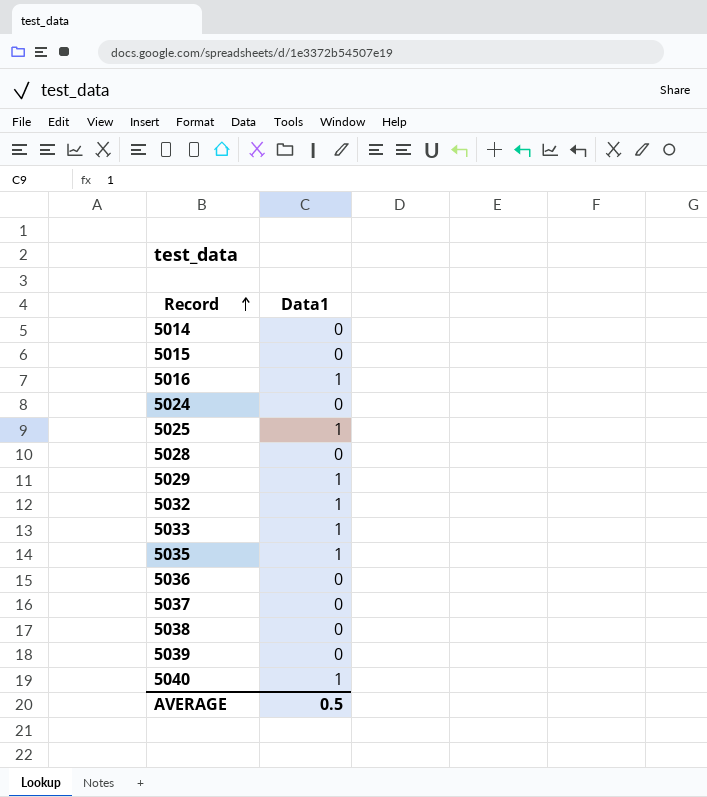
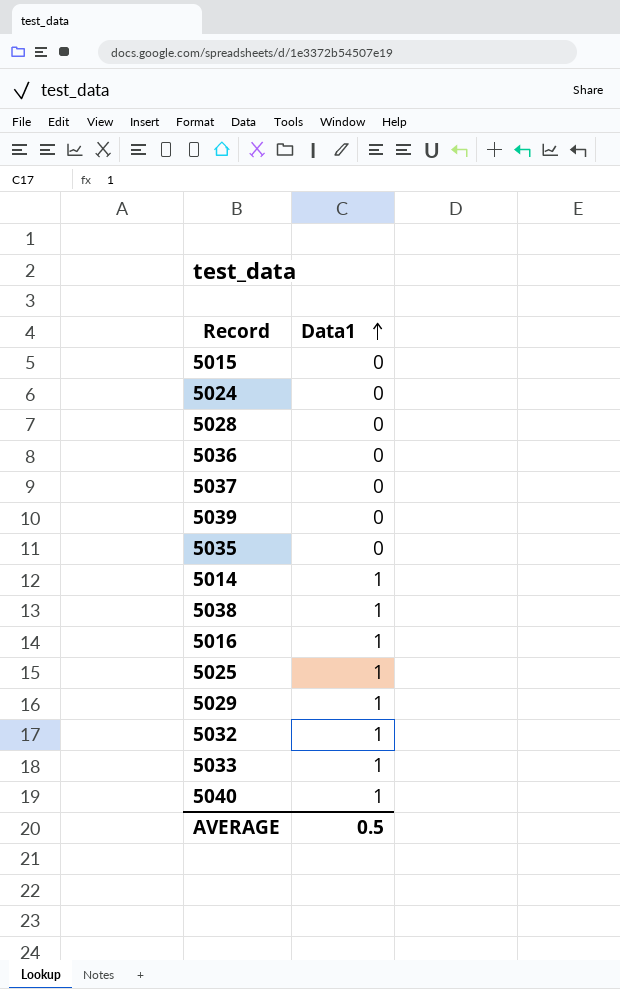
row order: Record ascending -> Data1 ascending
5035 | Data1: 1 -> 0
5014 | Data1: 0 -> 1
5038 | Data1: 0 -> 1

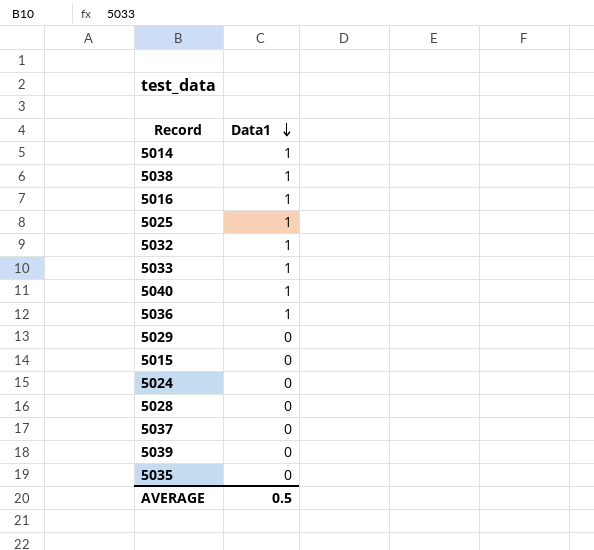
row order: Data1 ascending -> Data1 descending
5036 | Data1: 0 -> 1
5029 | Data1: 1 -> 0

